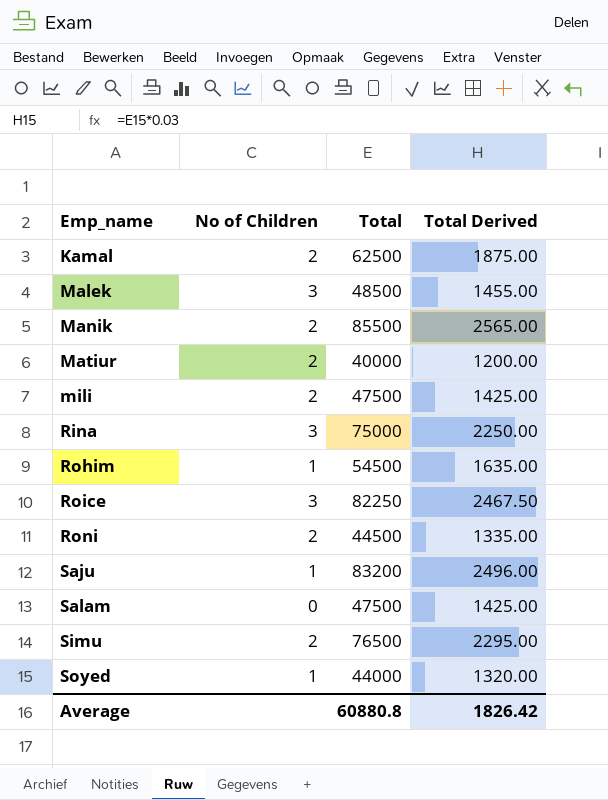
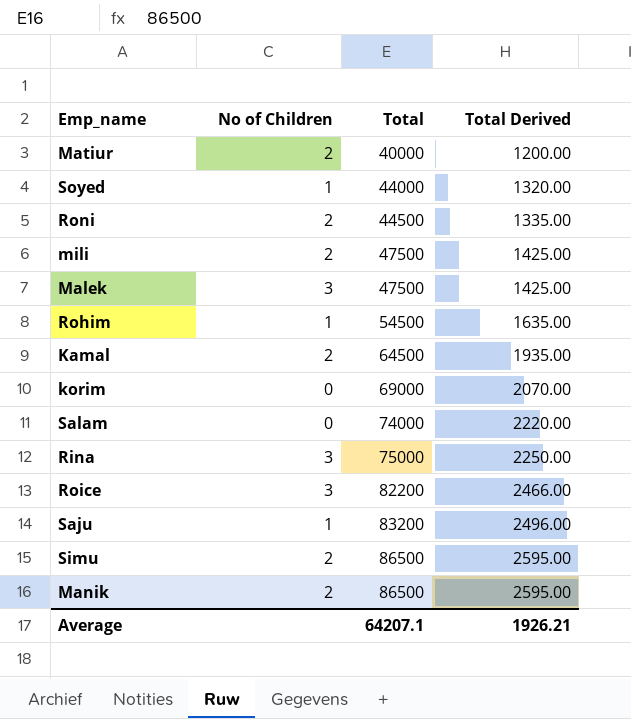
row order: Emp_name ascending -> Total ascending
Malek | Total: 48500 -> 47500
Malek | Total Derived: 1455.00 -> 1425.00
Kamal | Total: 62500 -> 64500
Kamal | Total Derived: 1875.00 -> 1935.00
row korim: none -> 0 | 69000 | 2070.00
Salam | Total: 47500 -> 74000
Salam | Total Derived: 1425.00 -> 2220.00
Roice | Total: 82250 -> 82200
Roice | Total Derived: 2467.50 -> 2466.00
Simu | Total: 76500 -> 86500
Simu | Total Derived: 2295.00 -> 2595.00
Manik | Total: 85500 -> 86500
Manik | Total Derived: 2565.00 -> 2595.00
Average | Total: 60880.8 -> 64207.1
Average | Total Derived: 1826.42 -> 1926.21

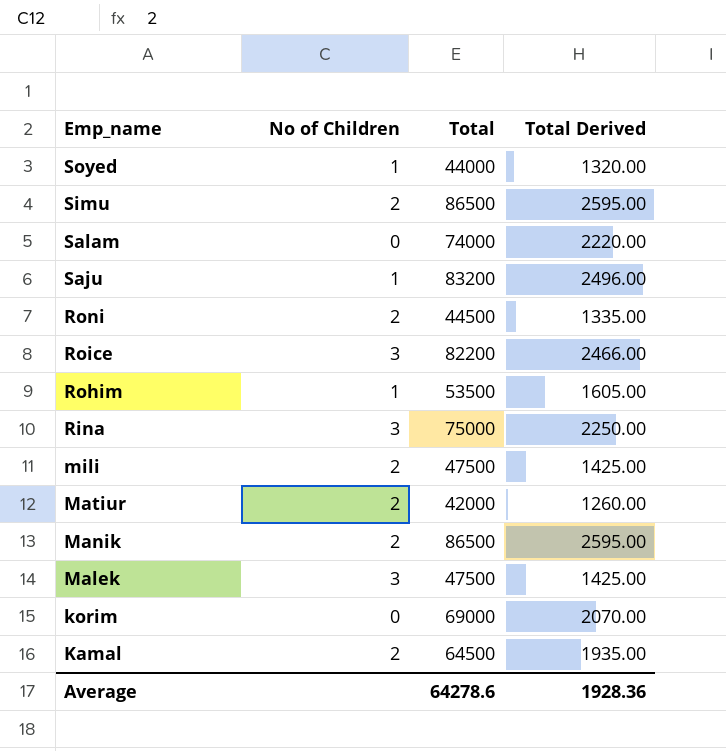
row order: Total ascending -> Emp_name descending
Rohim | Total: 54500 -> 53500
Rohim | Total Derived: 1635.00 -> 1605.00
Matiur | Total: 40000 -> 42000
Matiur | Total Derived: 1200.00 -> 1260.00
Average | Total: 64207.1 -> 64278.6
Average | Total Derived: 1926.21 -> 1928.36

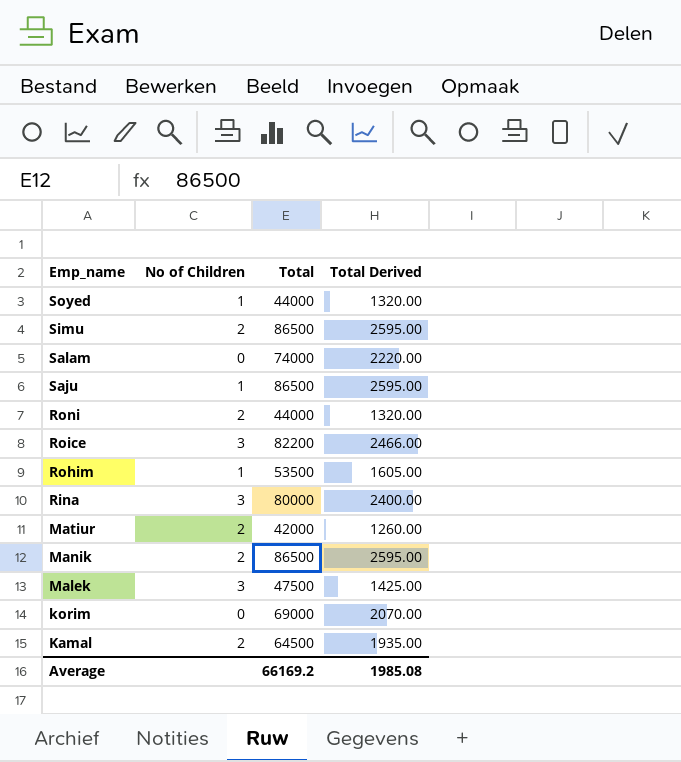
row mili: 2 | 47500 | 1425.00 -> none
Saju | Total: 83200 -> 86500
Saju | Total Derived: 2496.00 -> 2595.00
Roni | Total: 44500 -> 44000
Roni | Total Derived: 1335.00 -> 1320.00
Rina | Total: 75000 -> 80000
Rina | Total Derived: 2250.00 -> 2400.00
Average | Total: 64278.6 -> 66169.2
Average | Total Derived: 1928.36 -> 1985.08

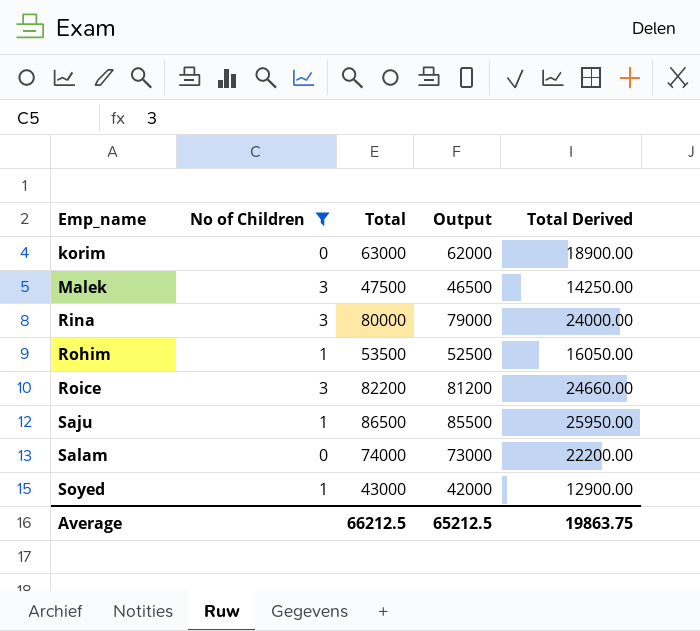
filter: none -> No of Children != 2
row order: Emp_name descending -> Emp_name ascending
column Output | formula: none -> [Total] - 1000
column Total Derived | formula: [Total] * 0.03 -> [Total] * 0.3
korim | Total: 69000 -> 63000
Soyed | Total: 44000 -> 43000
Average | Total: 66169.2 -> 66212.5
Average | Total Derived: 1985.08 -> 19863.75

